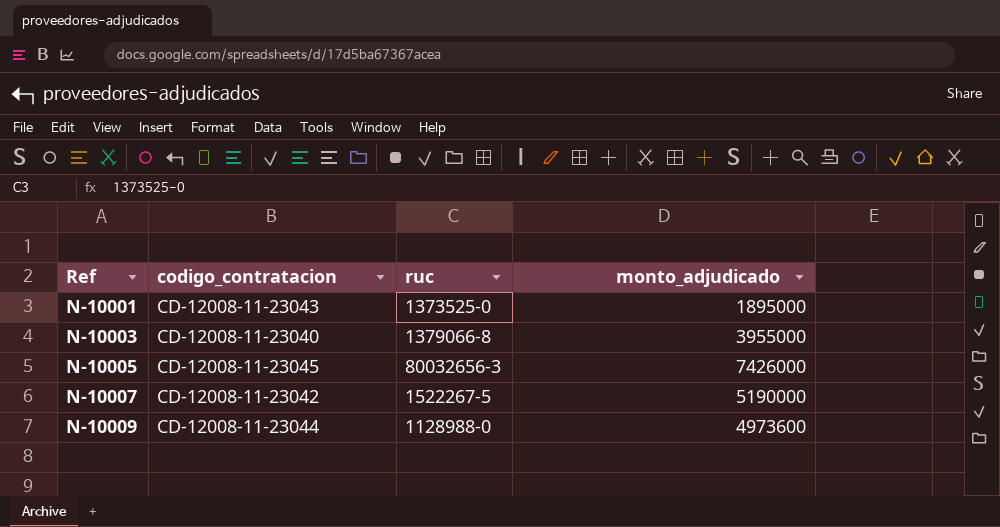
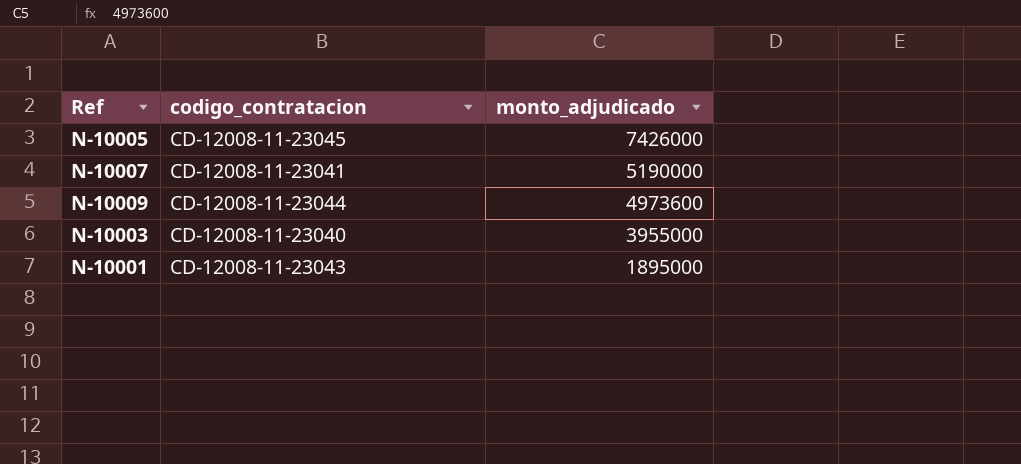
row order: Ref ascending -> monto_adjudicado descending
column ruc | position: 3 -> none
N-10007 | codigo_contratacion: CD-12008-11-23042 -> CD-12008-11-23041

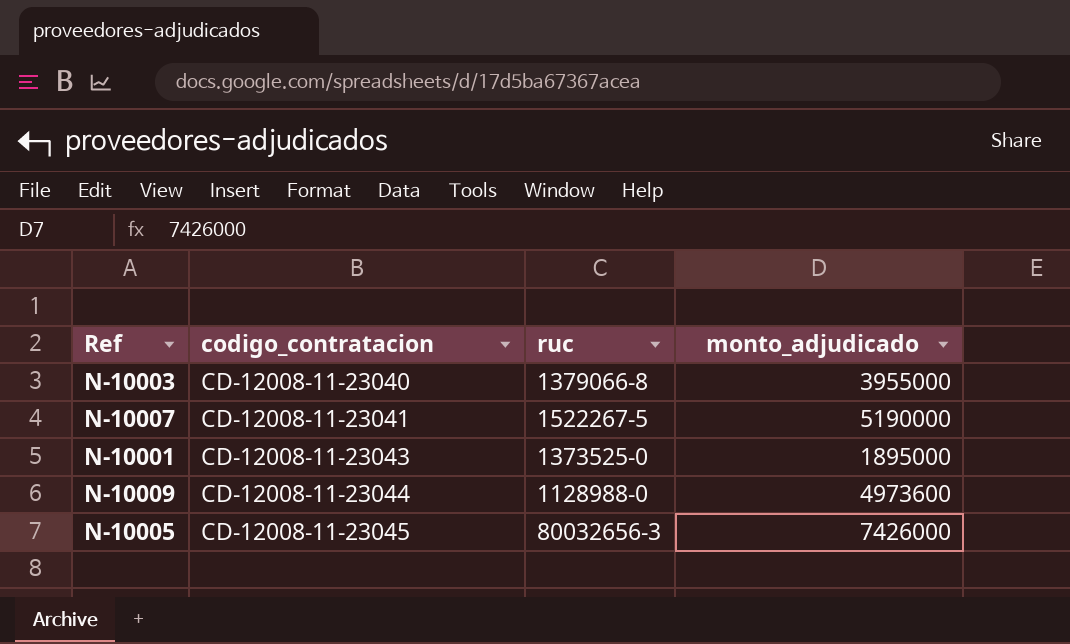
row order: monto_adjudicado descending -> codigo_contratacion ascending
column ruc | position: none -> 3

